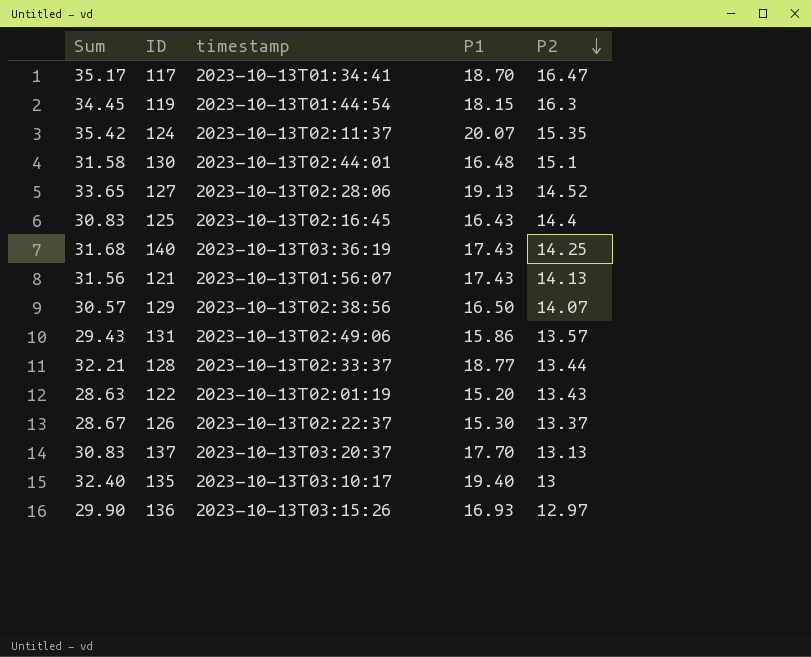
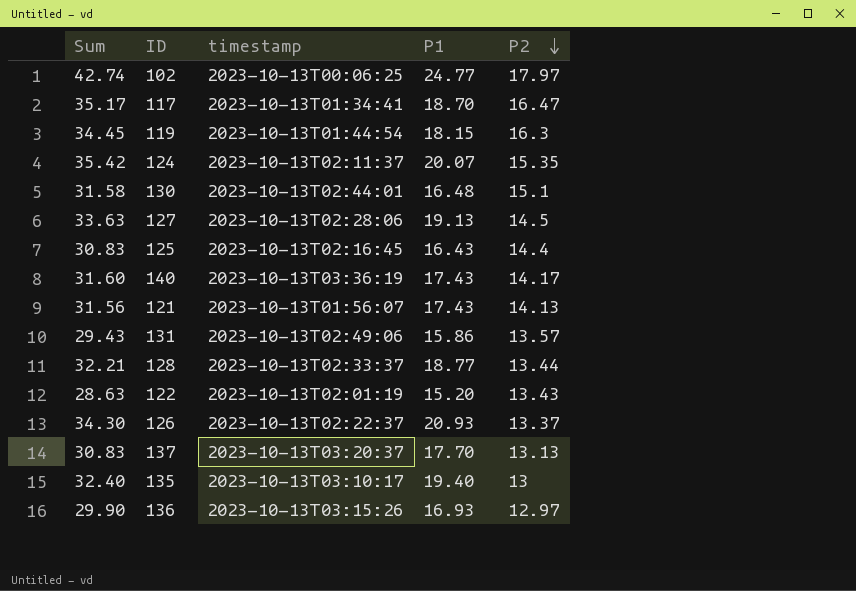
row 129: 30.57 | 2023-10-13T02:38:56 | 16.50 | 14.07 -> none
row 102: none -> 42.74 | 2023-10-13T00:06:25 | 24.77 | 17.97
127 | Sum: 33.65 -> 33.63
127 | P2: 14.52 -> 14.5
140 | Sum: 31.68 -> 31.60
140 | P2: 14.25 -> 14.17
126 | Sum: 28.67 -> 34.30
126 | P1: 15.30 -> 20.93

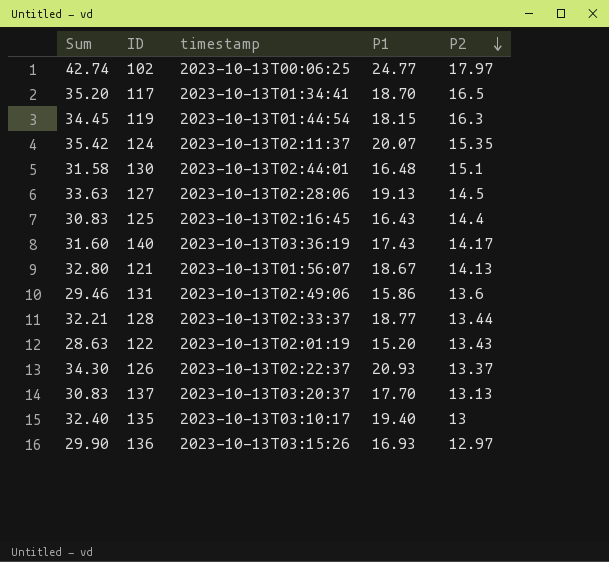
117 | Sum: 35.17 -> 35.20
117 | P2: 16.47 -> 16.5
121 | Sum: 31.56 -> 32.80
121 | P1: 17.43 -> 18.67
131 | Sum: 29.43 -> 29.46
131 | P2: 13.57 -> 13.6

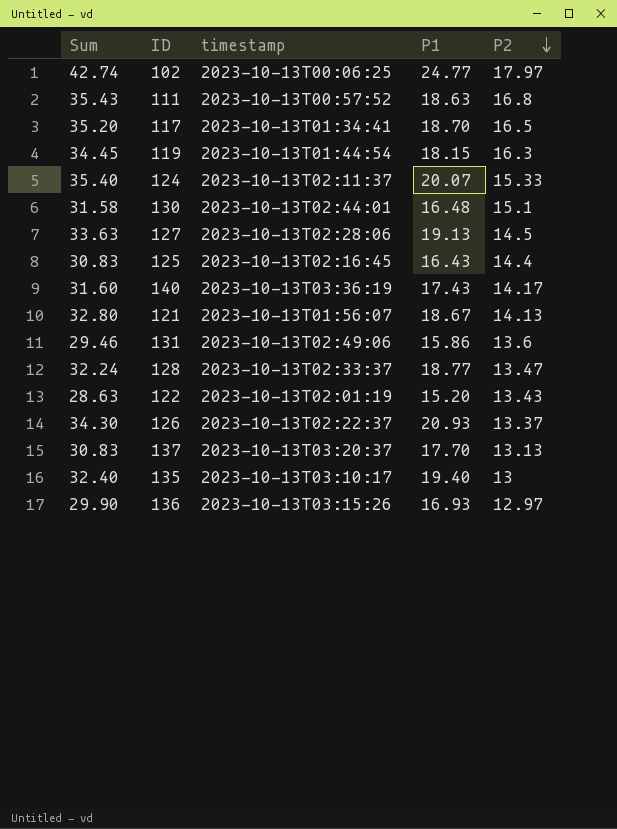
row 111: none -> 35.43 | 2023-10-13T00:57:52 | 18.63 | 16.8
124 | Sum: 35.42 -> 35.40
124 | P2: 15.35 -> 15.33
128 | Sum: 32.21 -> 32.24
128 | P2: 13.44 -> 13.47

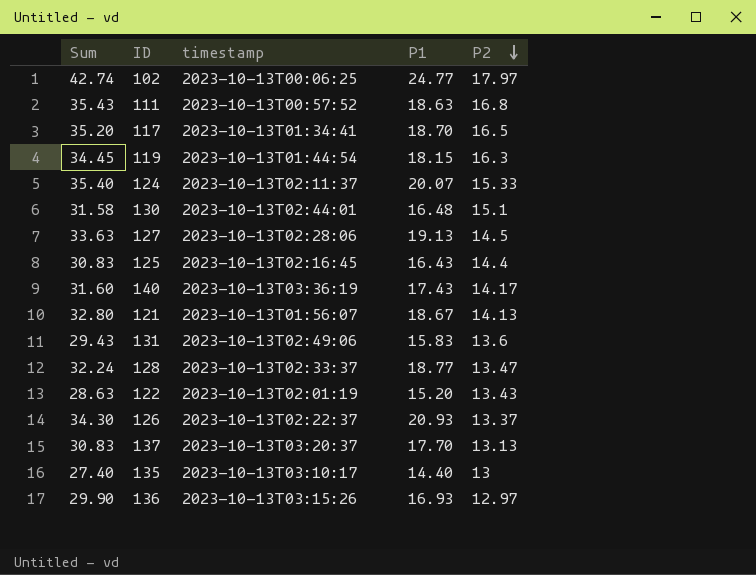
131 | Sum: 29.46 -> 29.43
131 | P1: 15.86 -> 15.83
135 | Sum: 32.40 -> 27.40
135 | P1: 19.40 -> 14.40

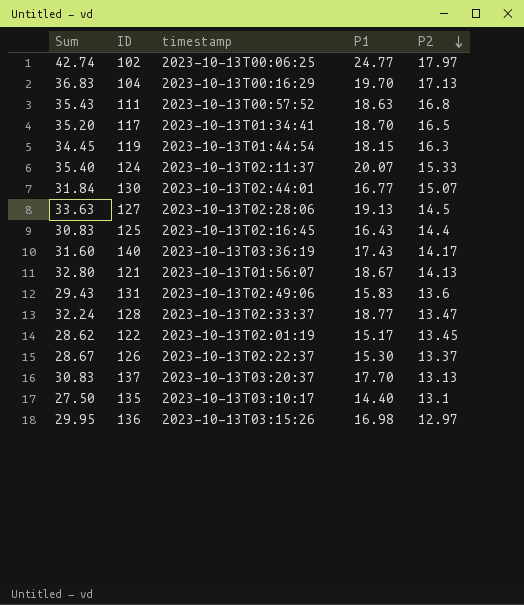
row 104: none -> 36.83 | 2023-10-13T00:16:29 | 19.70 | 17.13
130 | Sum: 31.58 -> 31.84
130 | P1: 16.48 -> 16.77
130 | P2: 15.1 -> 15.07
122 | Sum: 28.63 -> 28.62
122 | P1: 15.20 -> 15.17
122 | P2: 13.43 -> 13.45
126 | Sum: 34.30 -> 28.67
126 | P1: 20.93 -> 15.30
135 | Sum: 27.40 -> 27.50
135 | P2: 13 -> 13.1
136 | Sum: 29.90 -> 29.95
136 | P1: 16.93 -> 16.98

